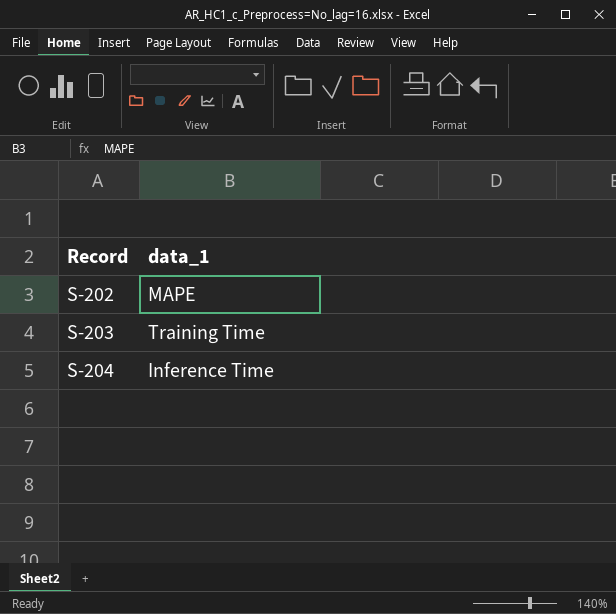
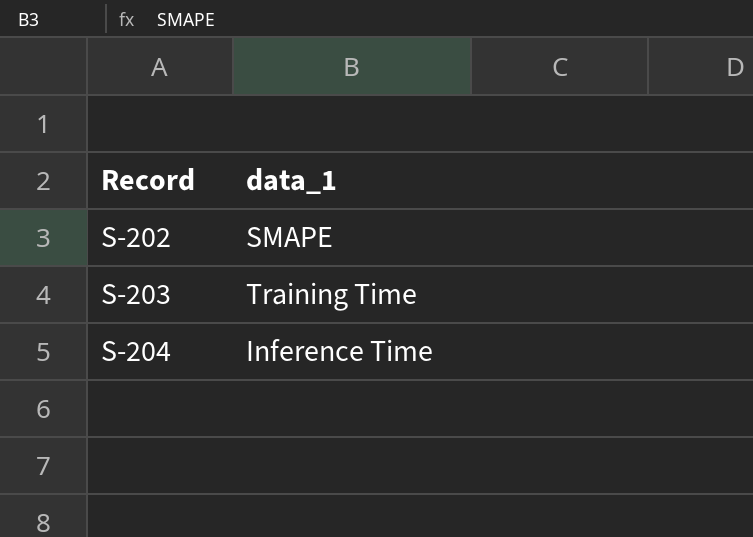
S-202 | data_1: MAPE -> SMAPE

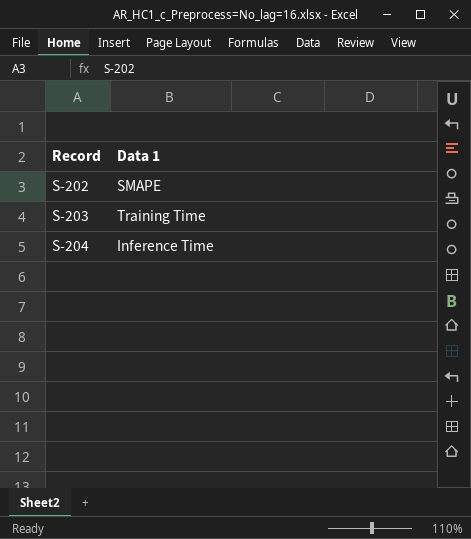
column name: data_1 -> Data 1

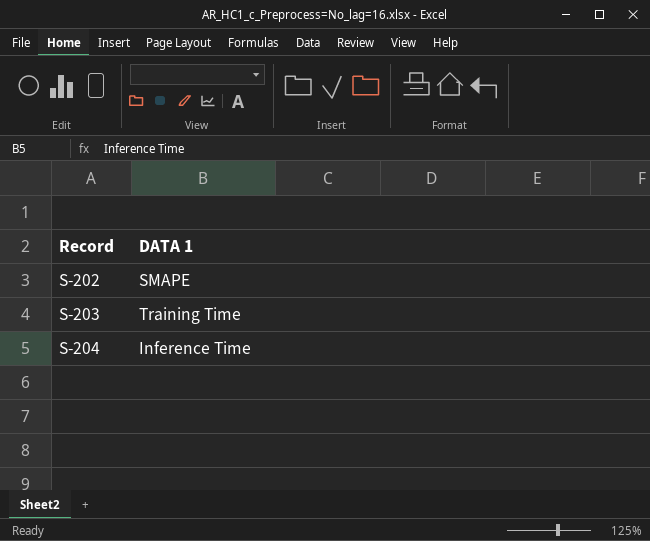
column name: Data 1 -> DATA 1

